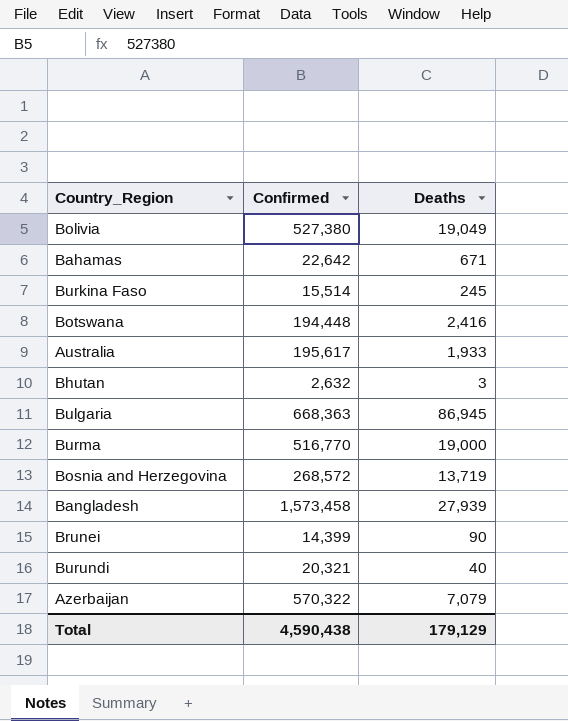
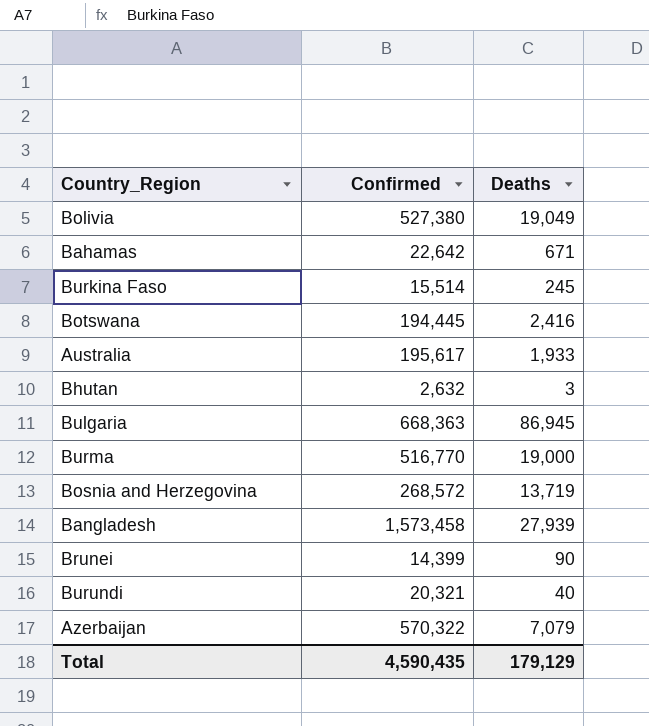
Botswana | Confirmed: 194,448 -> 194,445
Total | Confirmed: 4,590,438 -> 4,590,435

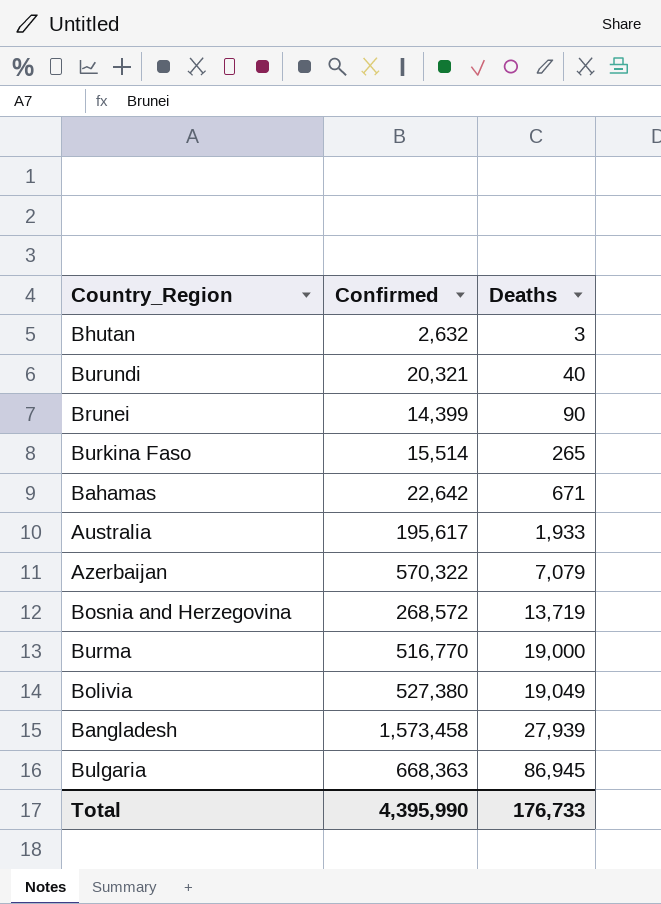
row order: none -> Deaths ascending
row Botswana: 194,445 | 2,416 -> none
Burkina Faso | Deaths: 245 -> 265
Total | Confirmed: 4,590,435 -> 4,395,990
Total | Deaths: 179,129 -> 176,733

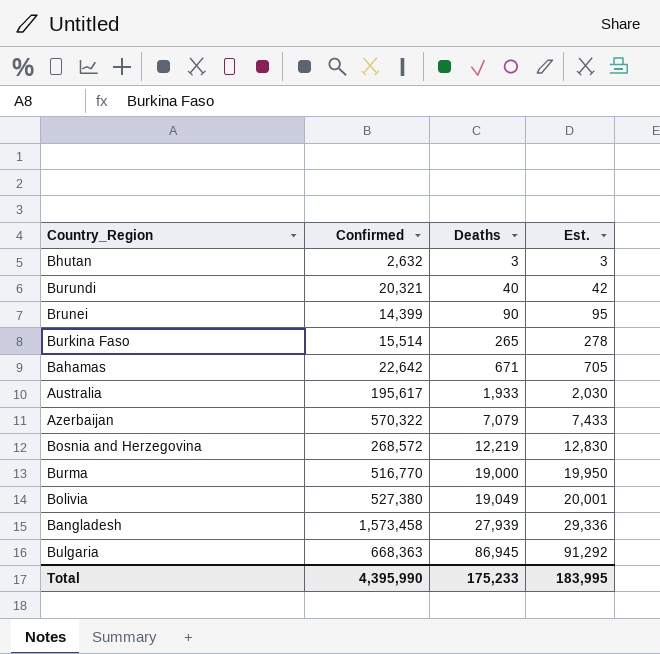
column Est. | formula: none -> [Deaths] * 1.05
Bosnia and Herzegovina | Deaths: 13,719 -> 12,219
Total | Deaths: 176,733 -> 175,233

